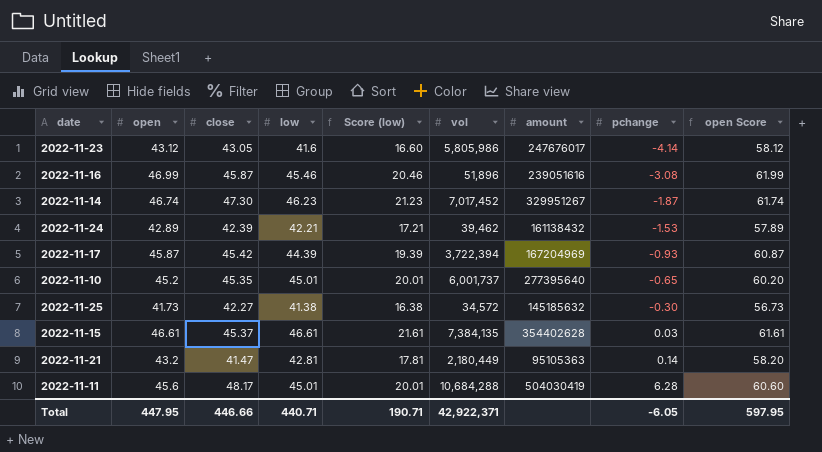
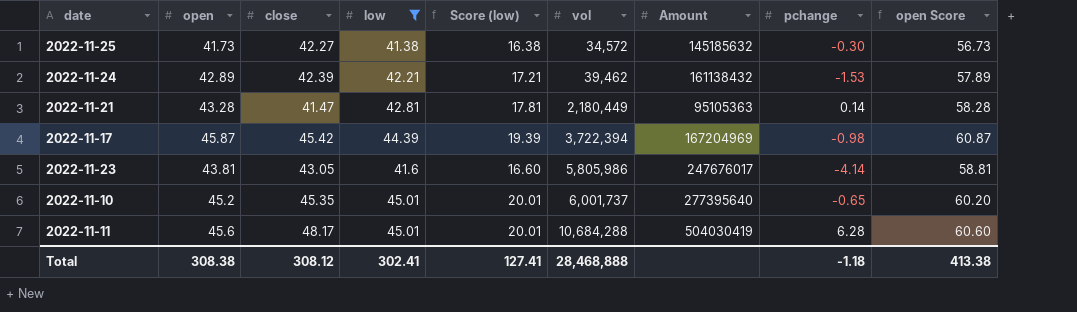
filter: none -> low <= 45.01
row order: pchange ascending -> vol ascending
column name: amount -> Amount
2022-11-21 | open: 43.2 -> 43.28
2022-11-21 | open Score: 58.20 -> 58.28
2022-11-17 | pchange: -0.93 -> -0.98
2022-11-23 | open: 43.12 -> 43.81
2022-11-23 | open Score: 58.12 -> 58.81
Total | open: 447.95 -> 308.38
Total | close: 446.66 -> 308.12
Total | low: 440.71 -> 302.41
Total | Score (low): 190.71 -> 127.41
Total | vol: 42,922,371 -> 28,468,888
Total | pchange: -6.05 -> -1.18
Total | open Score: 597.95 -> 413.38

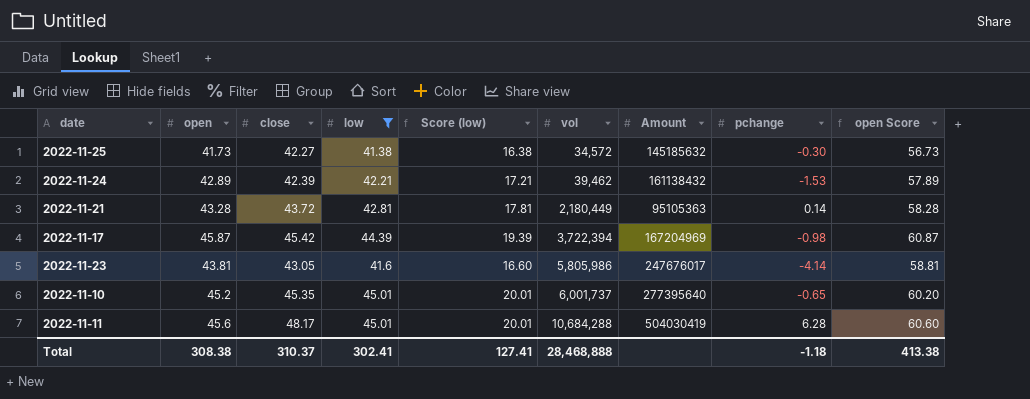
2022-11-21 | close: 41.47 -> 43.72
Total | close: 308.12 -> 310.37

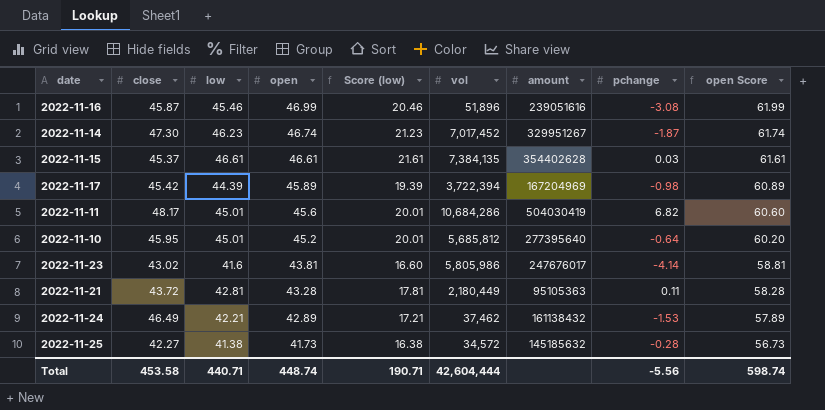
filter: low <= 45.01 -> none
row order: vol ascending -> open descending
column open | position: 2 -> 4
column name: Amount -> amount
2022-11-17 | open: 45.87 -> 45.89
2022-11-17 | open Score: 60.87 -> 60.89
2022-11-11 | vol: 10,684,288 -> 10,684,286
2022-11-11 | pchange: 6.28 -> 6.82
2022-11-10 | close: 45.35 -> 45.95
2022-11-10 | vol: 6,001,737 -> 5,685,812
2022-11-10 | pchange: -0.65 -> -0.64
2022-11-23 | close: 43.05 -> 43.02
2022-11-21 | pchange: 0.14 -> 0.11
2022-11-24 | close: 42.39 -> 46.49
2022-11-24 | vol: 39,462 -> 37,462
2022-11-25 | pchange: -0.30 -> -0.28
Total | close: 310.37 -> 453.58
Total | low: 302.41 -> 440.71
Total | open: 308.38 -> 448.74
Total | Score (low): 127.41 -> 190.71
Total | vol: 28,468,888 -> 42,604,444
Total | pchange: -1.18 -> -5.56
Total | open Score: 413.38 -> 598.74

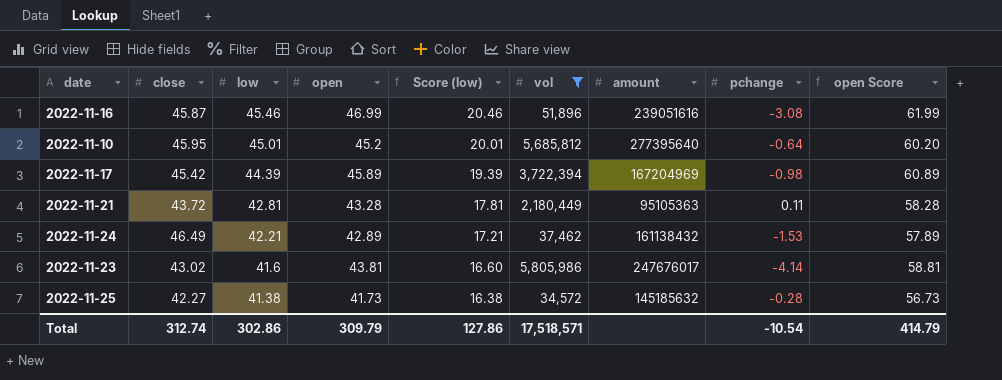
filter: none -> vol <= 5,805,986
row order: open descending -> low descending
Total | close: 453.58 -> 312.74
Total | low: 440.71 -> 302.86
Total | open: 448.74 -> 309.79
Total | Score (low): 190.71 -> 127.86
Total | vol: 42,604,444 -> 17,518,571
Total | pchange: -5.56 -> -10.54
Total | open Score: 598.74 -> 414.79

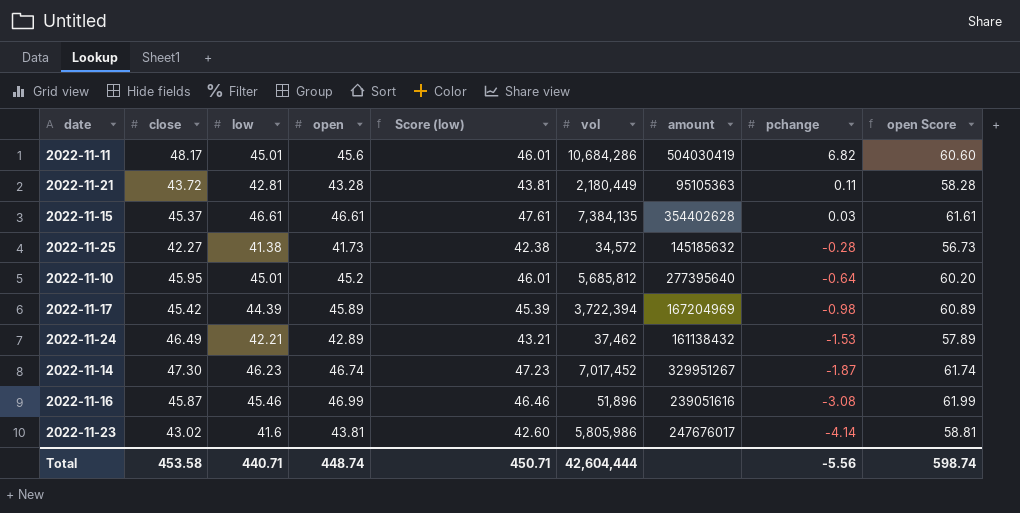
filter: vol <= 5,805,986 -> none
row order: low descending -> pchange descending
column Score (low) | formula: [low] - 25 -> [low] + 1
Total | close: 312.74 -> 453.58
Total | low: 302.86 -> 440.71
Total | open: 309.79 -> 448.74
Total | Score (low): 127.86 -> 450.71
Total | vol: 17,518,571 -> 42,604,444
Total | pchange: -10.54 -> -5.56
Total | open Score: 414.79 -> 598.74

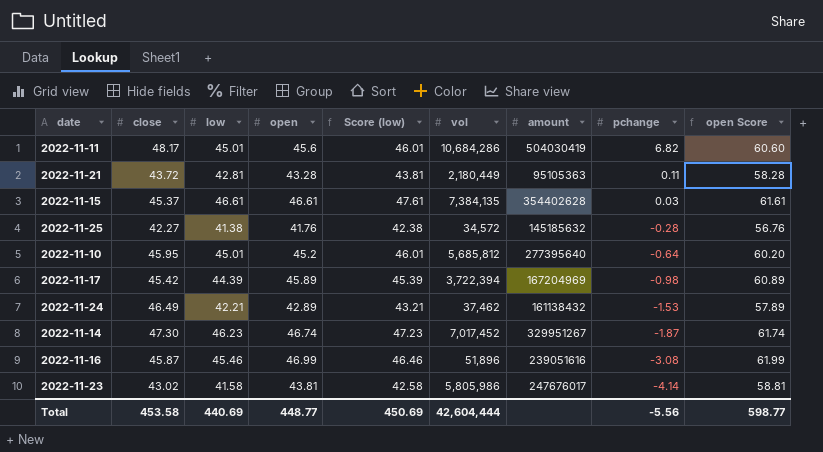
2022-11-25 | open: 41.73 -> 41.76
2022-11-25 | open Score: 56.73 -> 56.76
2022-11-23 | low: 41.6 -> 41.58
2022-11-23 | Score (low): 42.60 -> 42.58
Total | low: 440.71 -> 440.69
Total | open: 448.74 -> 448.77
Total | Score (low): 450.71 -> 450.69
Total | open Score: 598.74 -> 598.77

